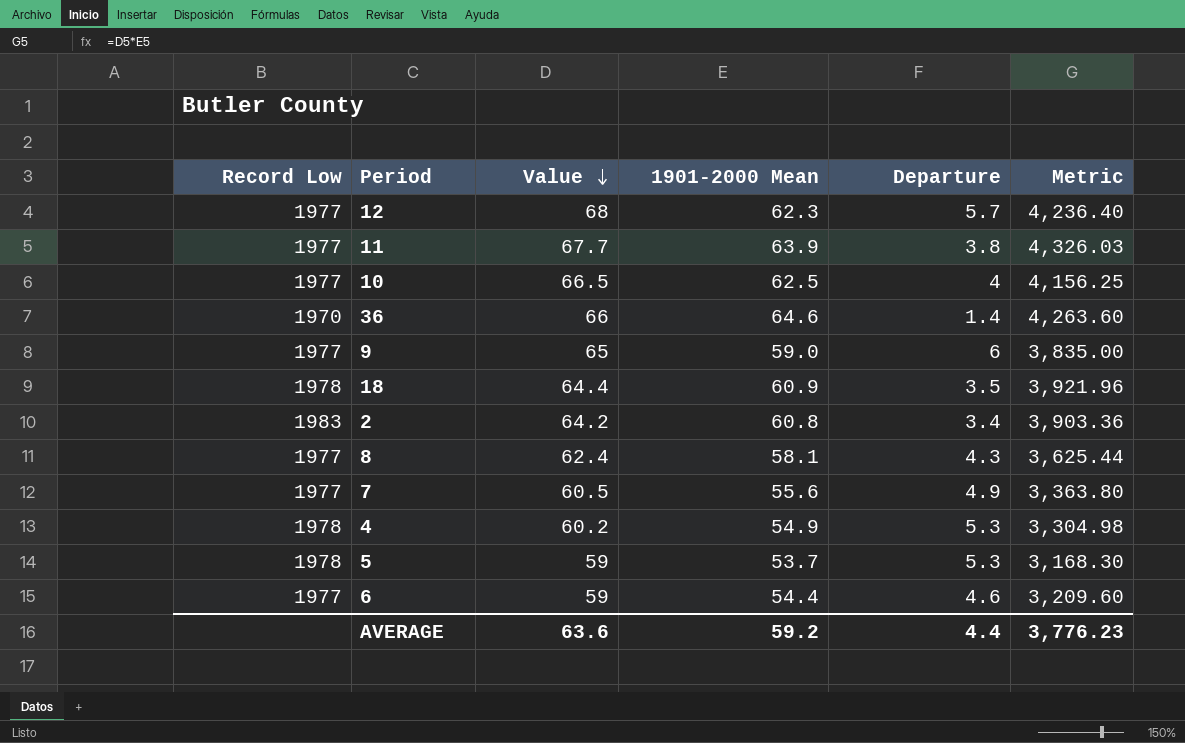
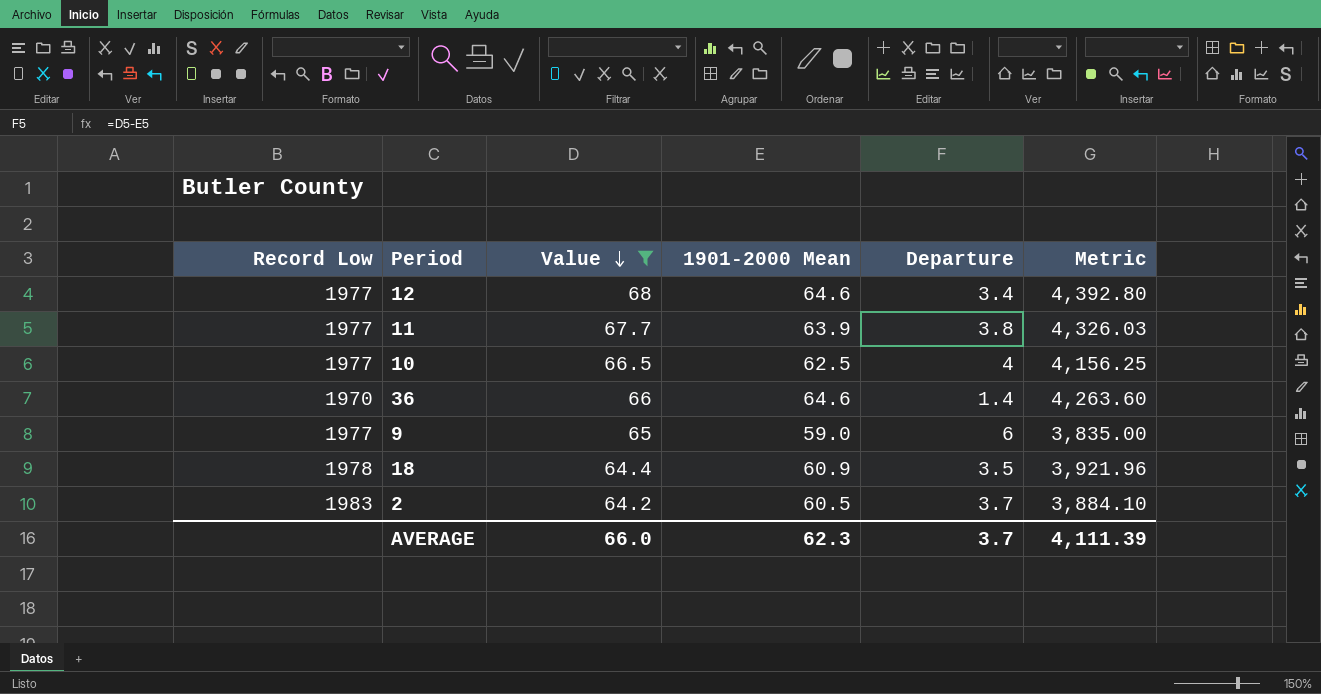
filter: none -> Value >= 64.2
12 | 1901-2000 Mean: 62.3 -> 64.6
12 | Departure: 5.7 -> 3.4
12 | Metric: 4,236.40 -> 4,392.80
2 | 1901-2000 Mean: 60.8 -> 60.5
2 | Departure: 3.4 -> 3.7
2 | Metric: 3,903.36 -> 3,884.10
AVERAGE | Value: 63.6 -> 66.0
AVERAGE | 1901-2000 Mean: 59.2 -> 62.3
AVERAGE | Departure: 4.4 -> 3.7
AVERAGE | Metric: 3,776.23 -> 4,111.39

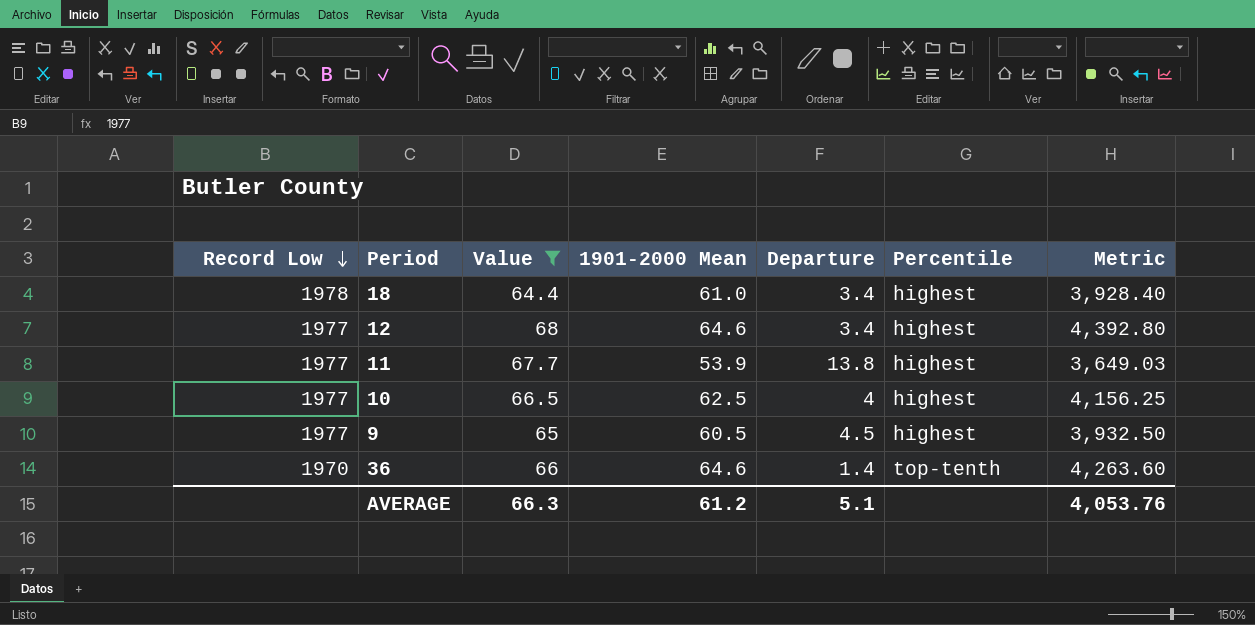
row order: Value descending -> Record Low descending
column Percentile | position: none -> 6
row 2: 1983 | 64.2 | 60.5 | 3.7 | 3,884.10 -> none
18 | 1901-2000 Mean: 60.9 -> 61.0
18 | Departure: 3.5 -> 3.4
18 | Metric: 3,921.96 -> 3,928.40
11 | 1901-2000 Mean: 63.9 -> 53.9
11 | Departure: 3.8 -> 13.8
11 | Metric: 4,326.03 -> 3,649.03
9 | 1901-2000 Mean: 59.0 -> 60.5
9 | Departure: 6 -> 4.5
9 | Metric: 3,835.00 -> 3,932.50
AVERAGE | Value: 66.0 -> 66.3
AVERAGE | 1901-2000 Mean: 62.3 -> 61.2
AVERAGE | Departure: 3.7 -> 5.1
AVERAGE | Metric: 4,111.39 -> 4,053.76

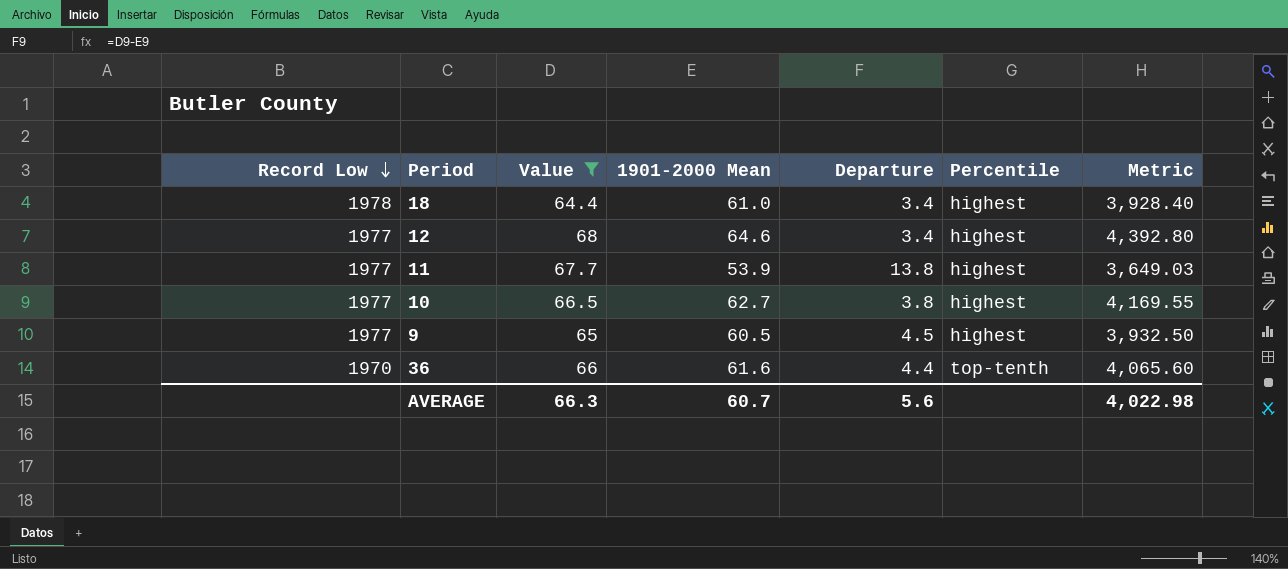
10 | 1901-2000 Mean: 62.5 -> 62.7
10 | Departure: 4 -> 3.8
10 | Metric: 4,156.25 -> 4,169.55
36 | 1901-2000 Mean: 64.6 -> 61.6
36 | Departure: 1.4 -> 4.4
36 | Metric: 4,263.60 -> 4,065.60
AVERAGE | 1901-2000 Mean: 61.2 -> 60.7
AVERAGE | Departure: 5.1 -> 5.6
AVERAGE | Metric: 4,053.76 -> 4,022.98

